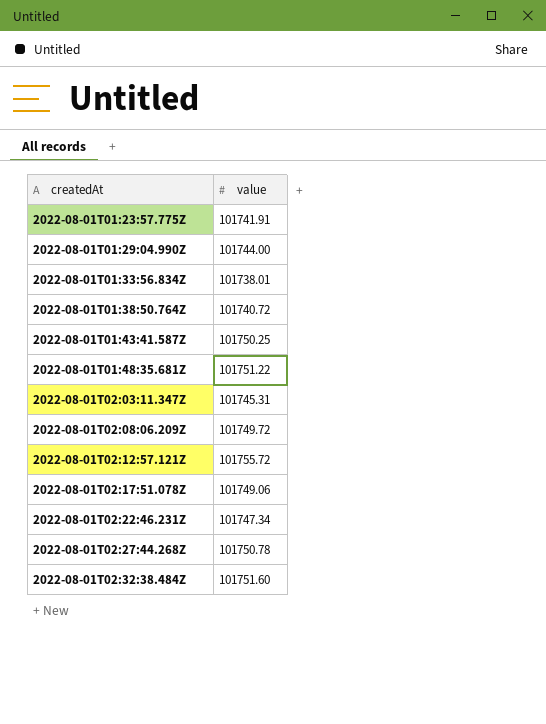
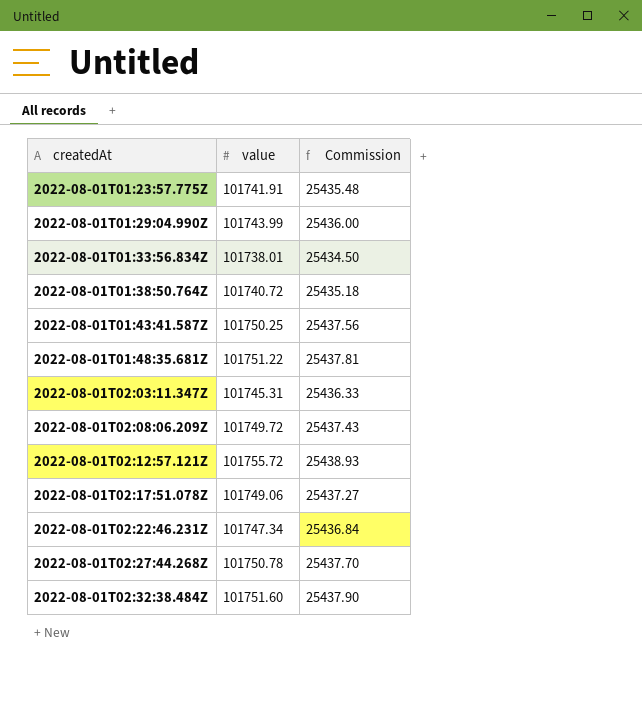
column Commission | formula: none -> [value] * 0.25
2022-08-01T01:29:04.990Z | value: 101744.00 -> 101743.99

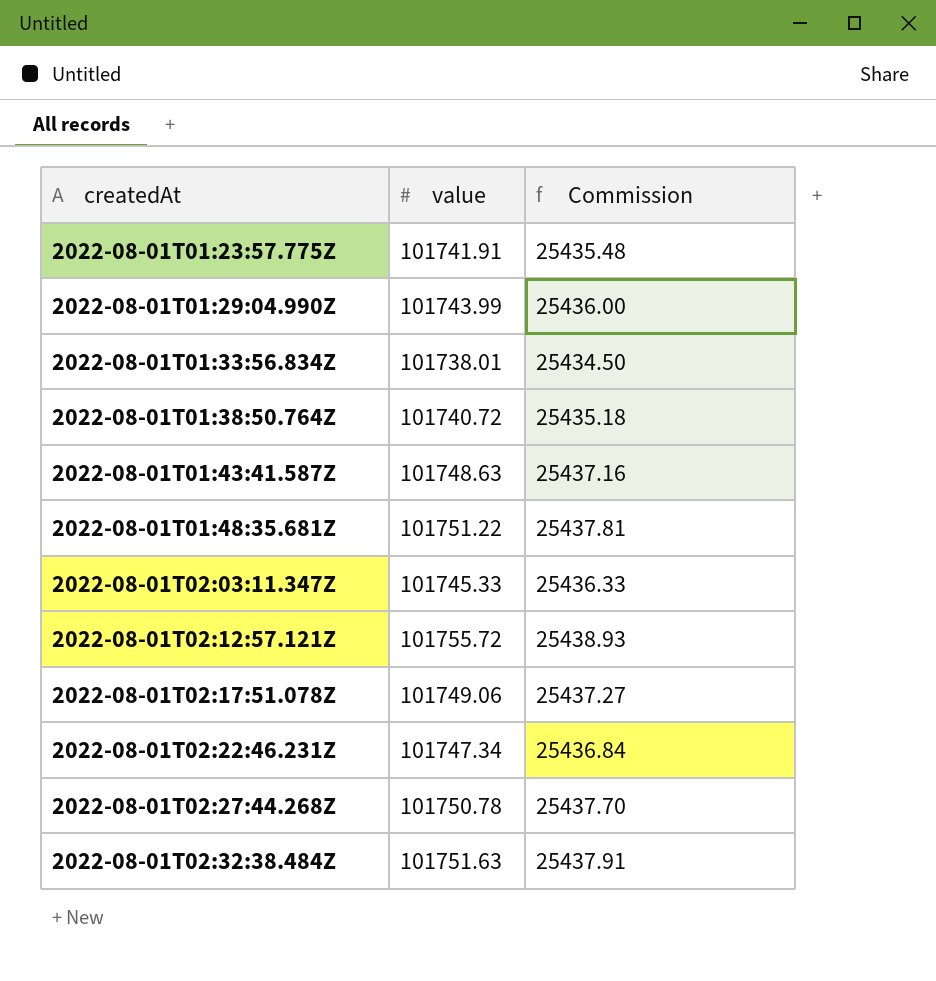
row 2022-08-01T02:08:06.209Z: 101749.72 | 25437.43 -> none
2022-08-01T01:43:41.587Z | value: 101750.25 -> 101748.63
2022-08-01T01:43:41.587Z | Commission: 25437.56 -> 25437.16
2022-08-01T02:03:11.347Z | value: 101745.31 -> 101745.33
2022-08-01T02:32:38.484Z | value: 101751.60 -> 101751.63
2022-08-01T02:32:38.484Z | Commission: 25437.90 -> 25437.91

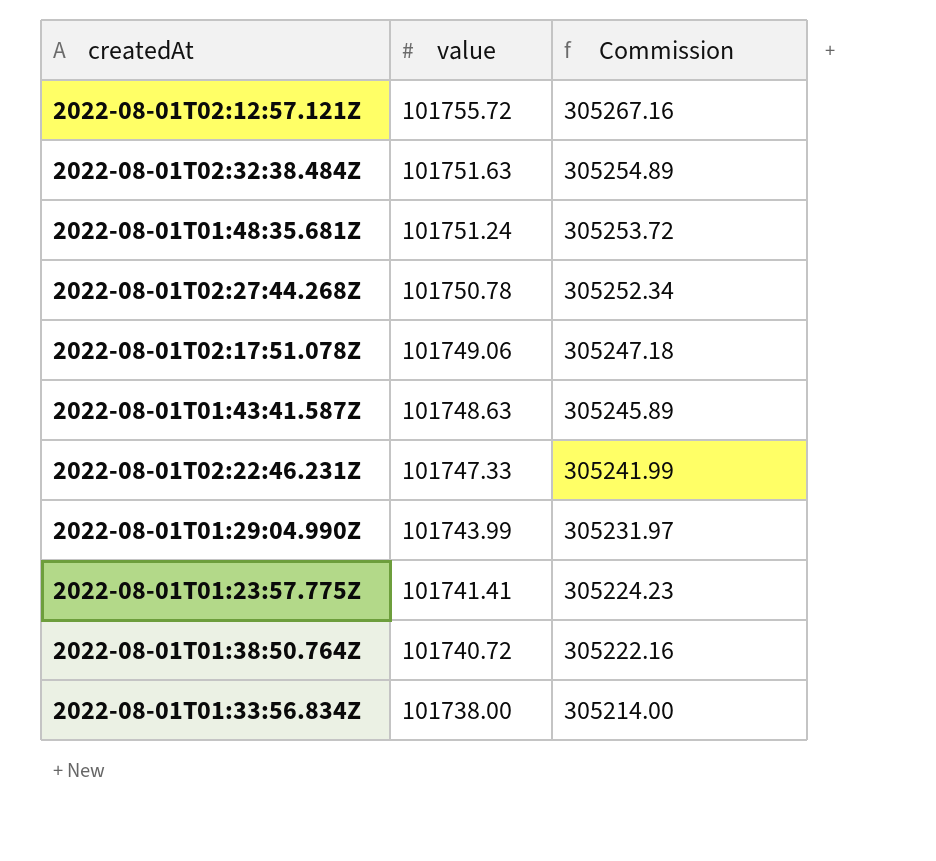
row order: createdAt ascending -> value descending
column Commission | formula: [value] * 0.25 -> [value] * 3
row 2022-08-01T02:03:11.347Z: 101745.33 | 25436.33 -> none
2022-08-01T01:48:35.681Z | value: 101751.22 -> 101751.24
2022-08-01T02:22:46.231Z | value: 101747.34 -> 101747.33
2022-08-01T01:23:57.775Z | value: 101741.91 -> 101741.41
2022-08-01T01:33:56.834Z | value: 101738.01 -> 101738.00

